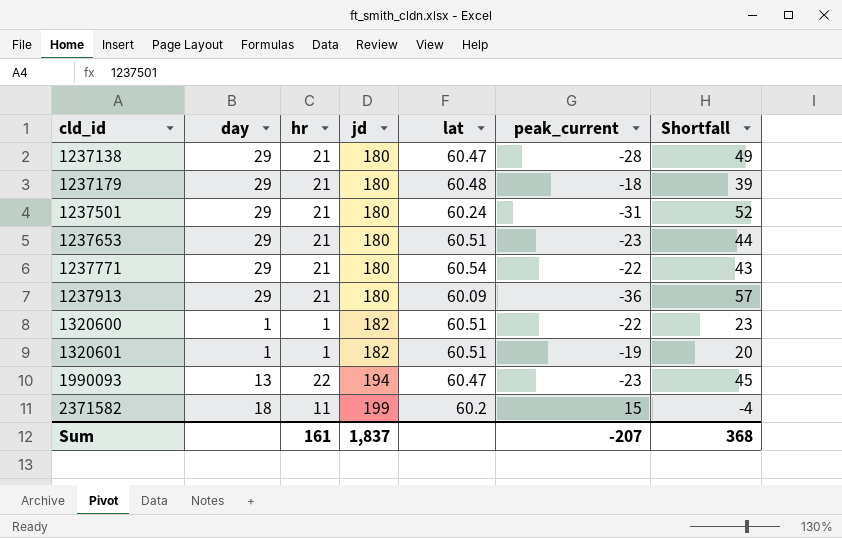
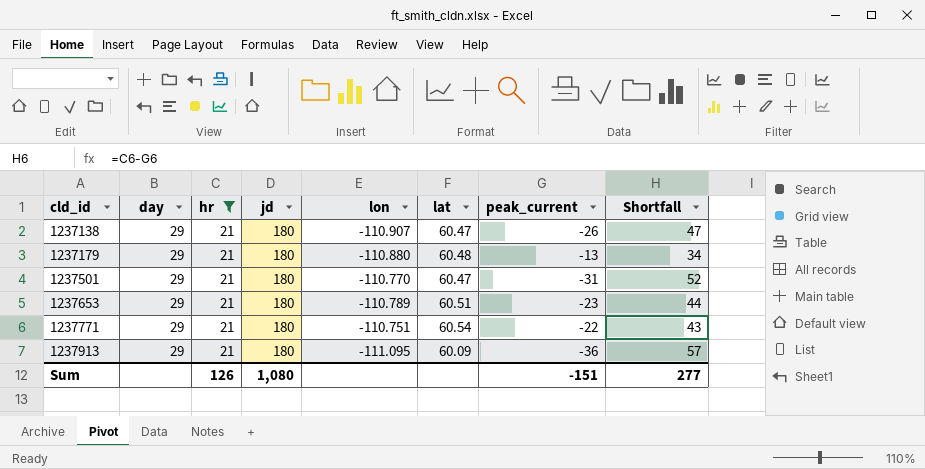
filter: none -> hr = 21
column lon | position: none -> 5
1237138 | peak_current: -28 -> -26
1237138 | Shortfall: 49 -> 47
1237179 | peak_current: -18 -> -13
1237179 | Shortfall: 39 -> 34
1237501 | lat: 60.24 -> 60.47
Sum | hr: 161 -> 126
Sum | jd: 1,837 -> 1,080
Sum | peak_current: -207 -> -151
Sum | Shortfall: 368 -> 277

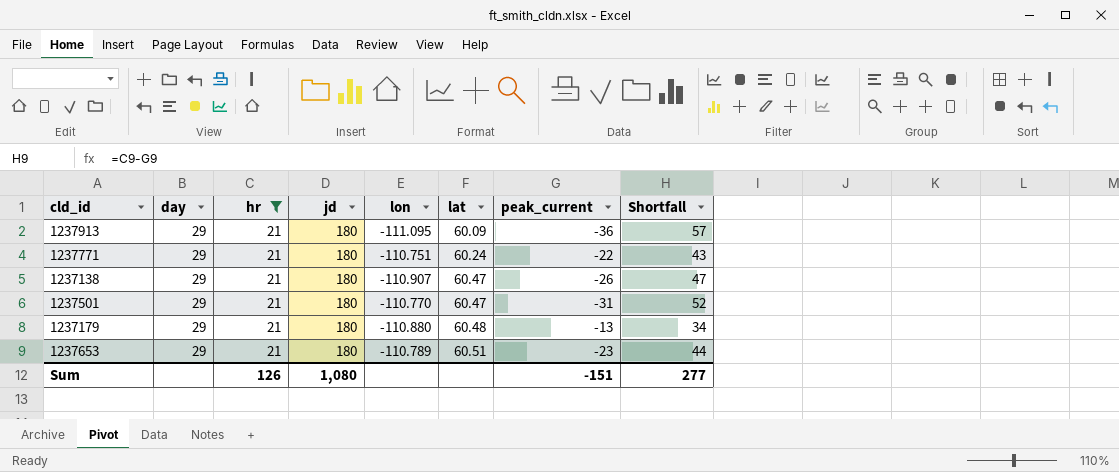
row order: cld_id ascending -> lat ascending
1237771 | lat: 60.54 -> 60.24

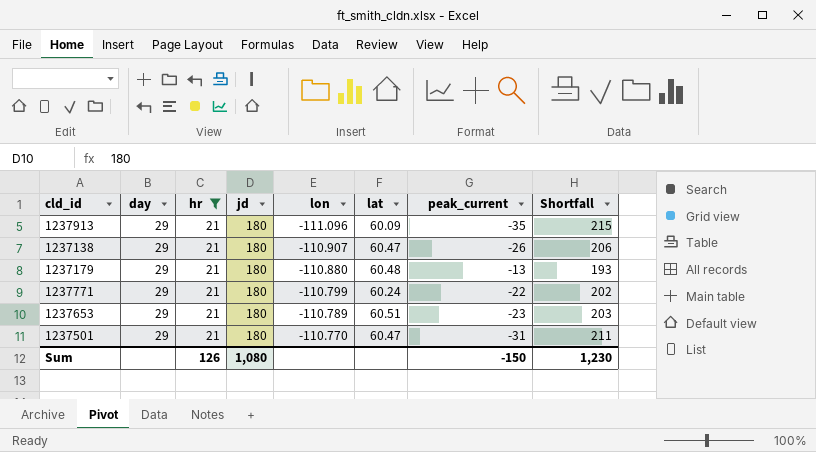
row order: lat ascending -> lon ascending
column Shortfall | formula: [hr] - [peak_current] -> [jd] - [peak_current]
1237913 | lon: -111.095 -> -111.096
1237913 | peak_current: -36 -> -35
1237771 | lon: -110.751 -> -110.799
Sum | peak_current: -151 -> -150
Sum | Shortfall: 277 -> 1,230

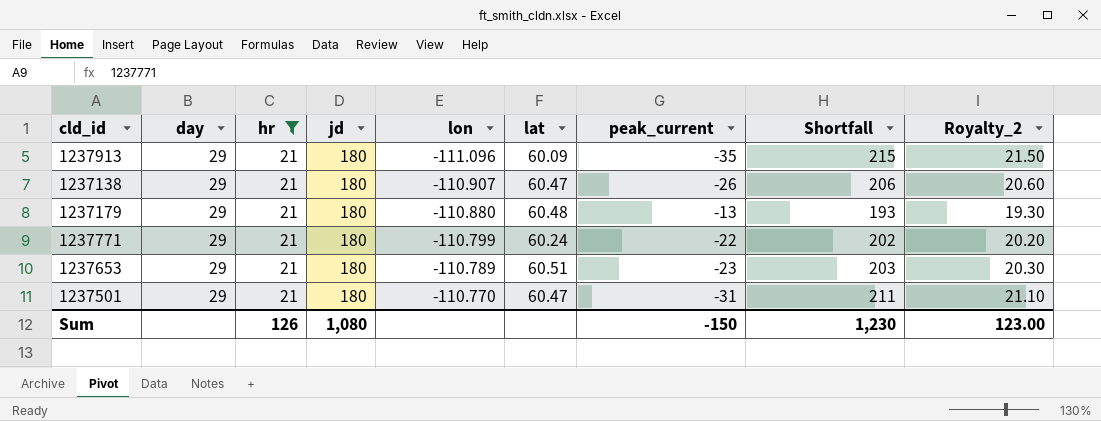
column Royalty_2 | formula: none -> [Shortfall] * 0.1

